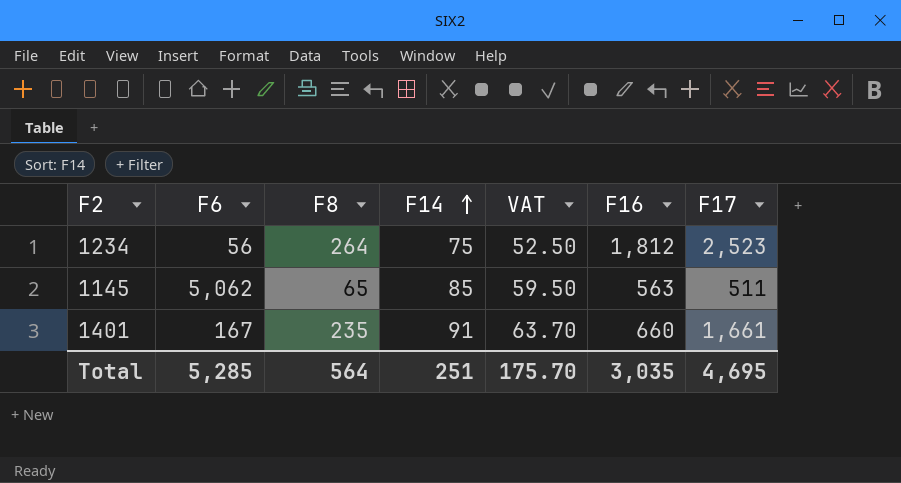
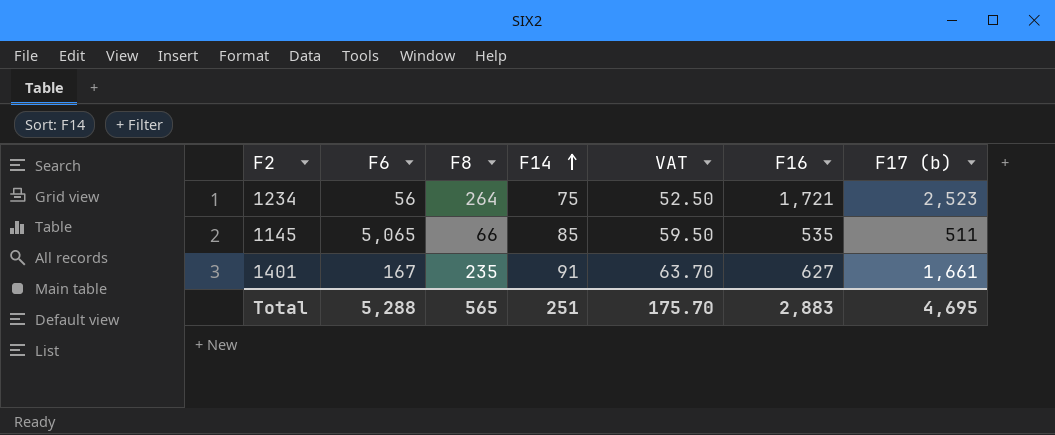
column name: F17 -> F17 (b)
1234 | F16: 1,812 -> 1,721
1145 | F6: 5,062 -> 5,065
1145 | F8: 65 -> 66
1145 | F16: 563 -> 535
1401 | F16: 660 -> 627
Total | F6: 5,285 -> 5,288
Total | F8: 564 -> 565
Total | F16: 3,035 -> 2,883

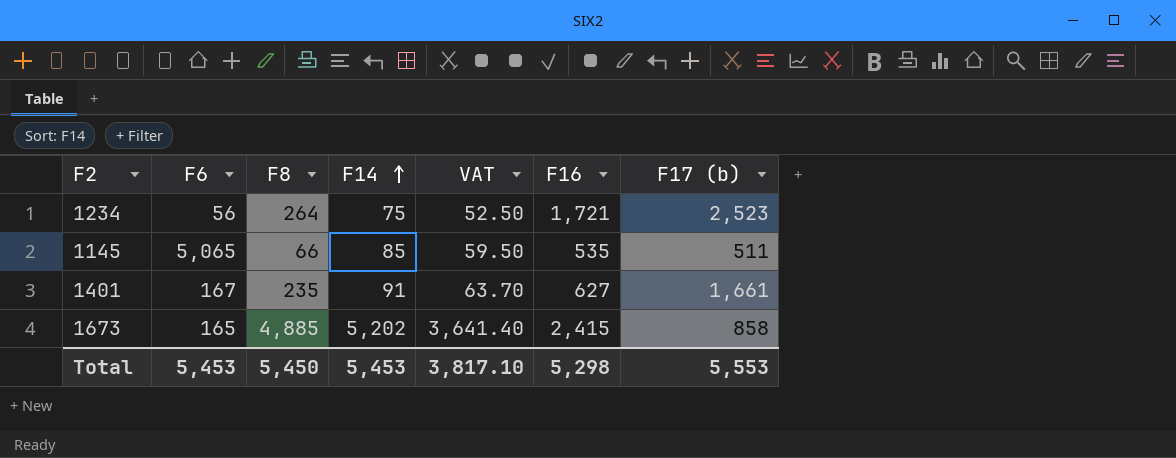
row 1673: none -> 165 | 4,885 | 5,202 | 3,641.40 | 2,415 | 858
Total | F6: 5,288 -> 5,453
Total | F8: 565 -> 5,450
Total | F14: 251 -> 5,453
Total | VAT: 175.70 -> 3,817.10
Total | F16: 2,883 -> 5,298
Total | F17 (b): 4,695 -> 5,553

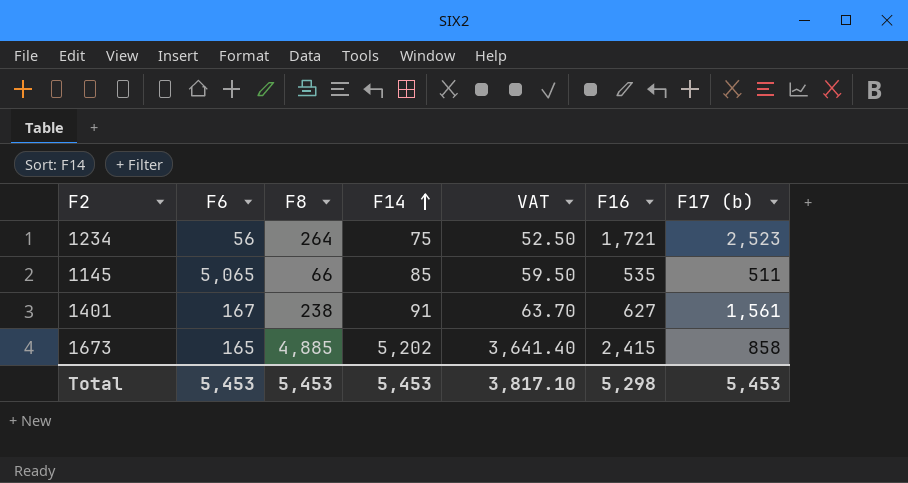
1401 | F8: 235 -> 238
1401 | F17 (b): 1,661 -> 1,561
Total | F8: 5,450 -> 5,453
Total | F17 (b): 5,553 -> 5,453

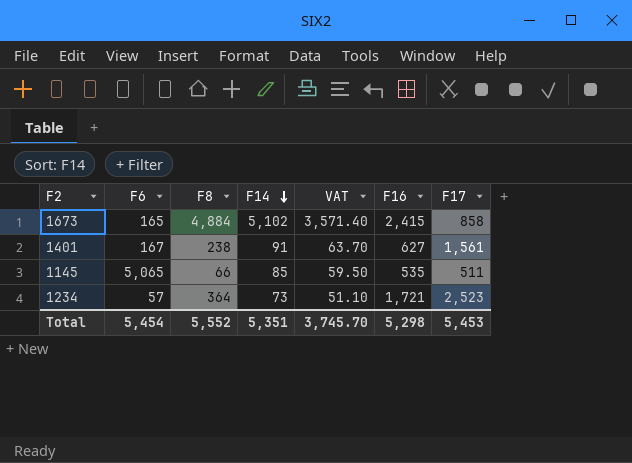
row order: F14 ascending -> F14 descending
column name: F17 (b) -> F17
1673 | F8: 4,885 -> 4,884
1673 | F14: 5,202 -> 5,102
1673 | VAT: 3,641.40 -> 3,571.40
1234 | F6: 56 -> 57
1234 | F8: 264 -> 364
1234 | F14: 75 -> 73
1234 | VAT: 52.50 -> 51.10
Total | F6: 5,453 -> 5,454
Total | F8: 5,453 -> 5,552
Total | F14: 5,453 -> 5,351
Total | VAT: 3,817.10 -> 3,745.70

